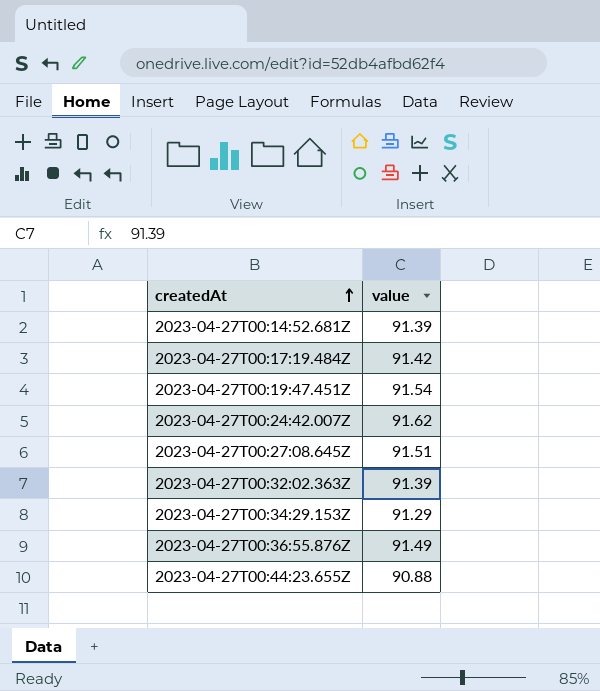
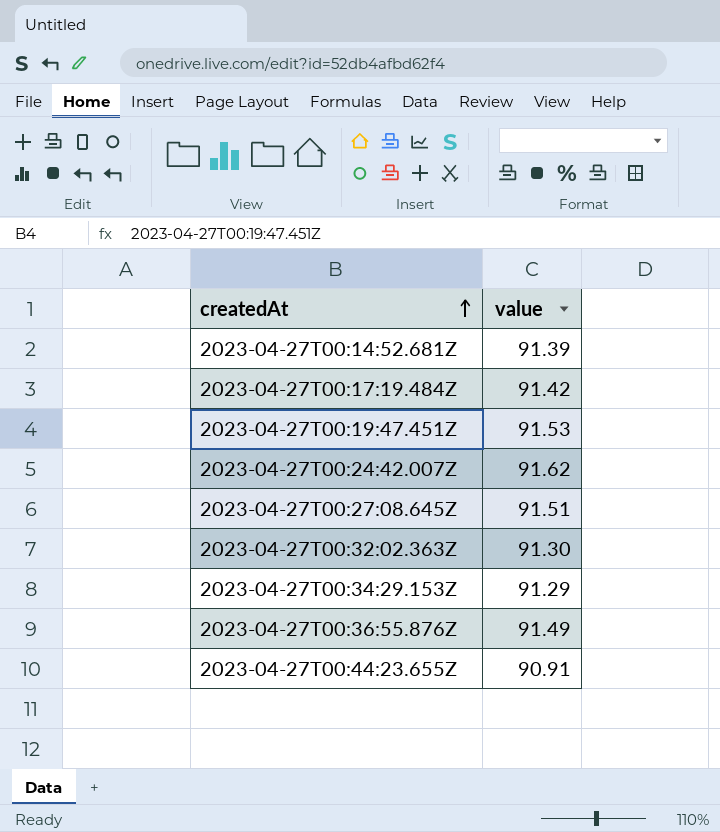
2023-04-27T00:19:47.451Z | value: 91.54 -> 91.53
2023-04-27T00:32:02.363Z | value: 91.39 -> 91.30
2023-04-27T00:44:23.655Z | value: 90.88 -> 90.91

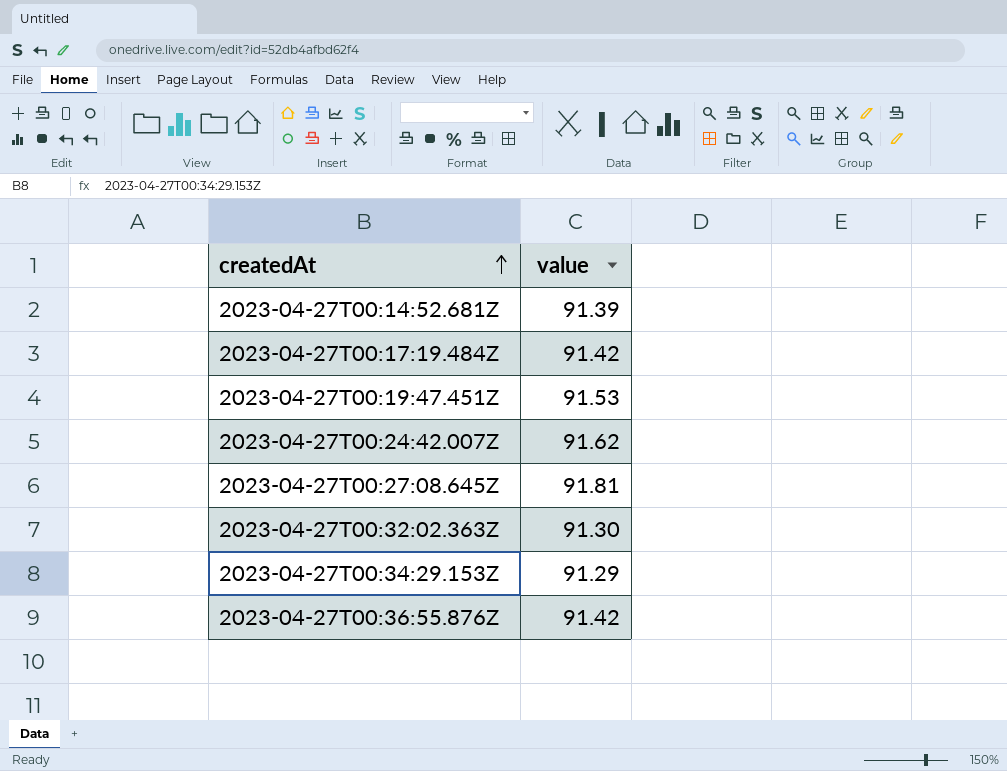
row 2023-04-27T00:44:23.655Z: 90.91 -> none
2023-04-27T00:27:08.645Z | value: 91.51 -> 91.81
2023-04-27T00:36:55.876Z | value: 91.49 -> 91.42

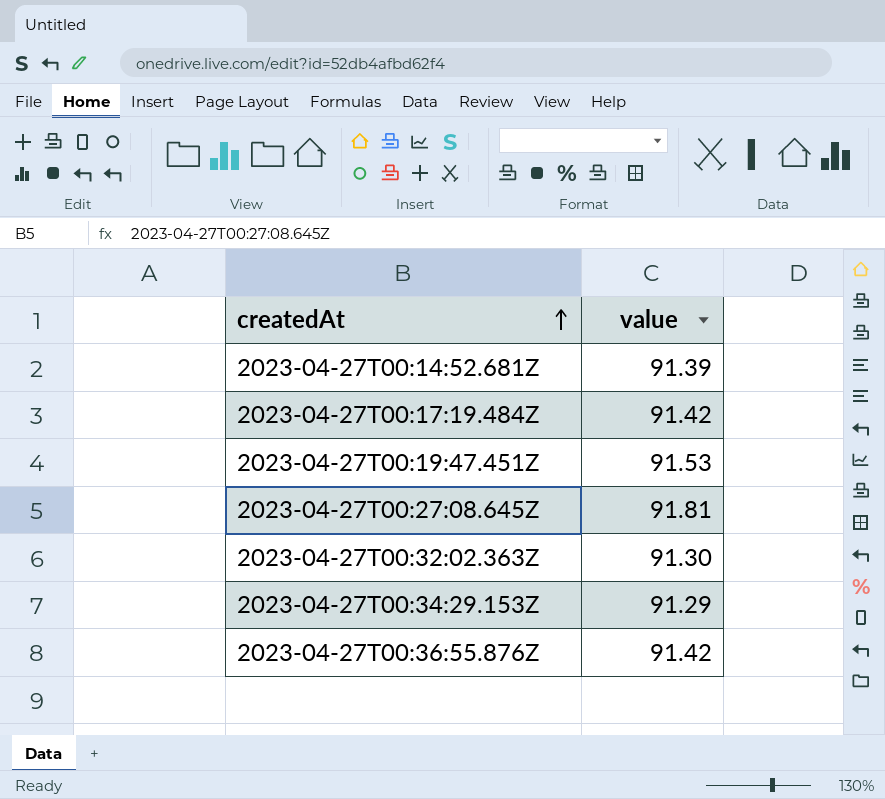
row 2023-04-27T00:24:42.007Z: 91.62 -> none

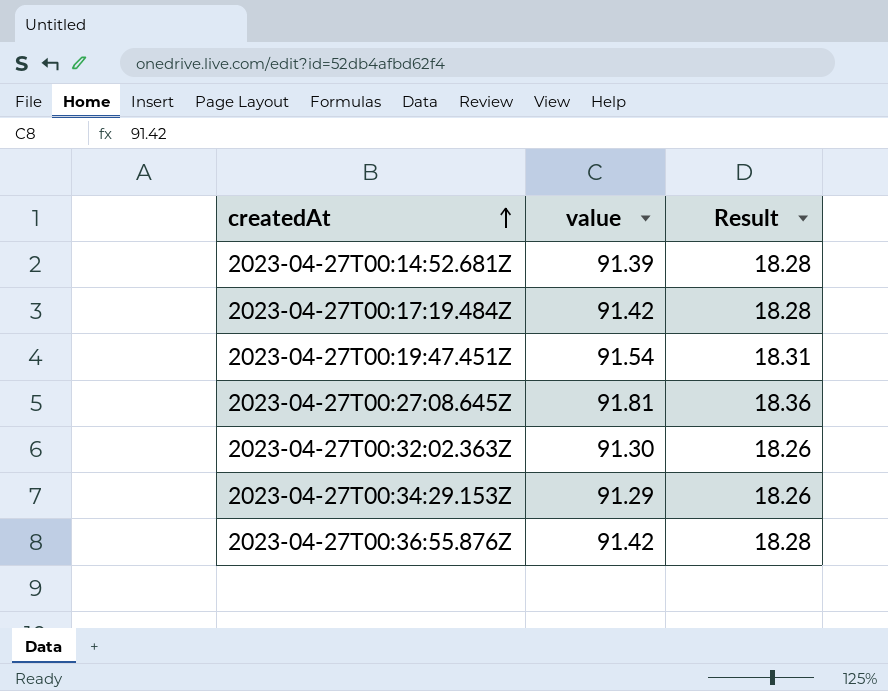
column Result | formula: none -> [value] * 0.2
2023-04-27T00:19:47.451Z | value: 91.53 -> 91.54

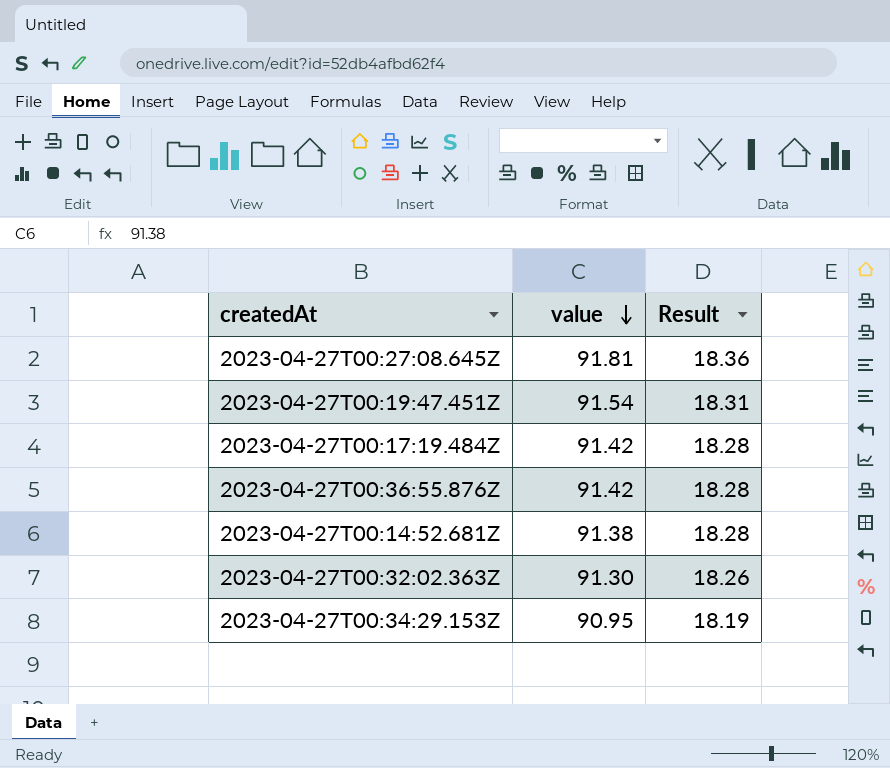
row order: createdAt ascending -> value descending
2023-04-27T00:14:52.681Z | value: 91.39 -> 91.38
2023-04-27T00:34:29.153Z | value: 91.29 -> 90.95
2023-04-27T00:34:29.153Z | Result: 18.26 -> 18.19

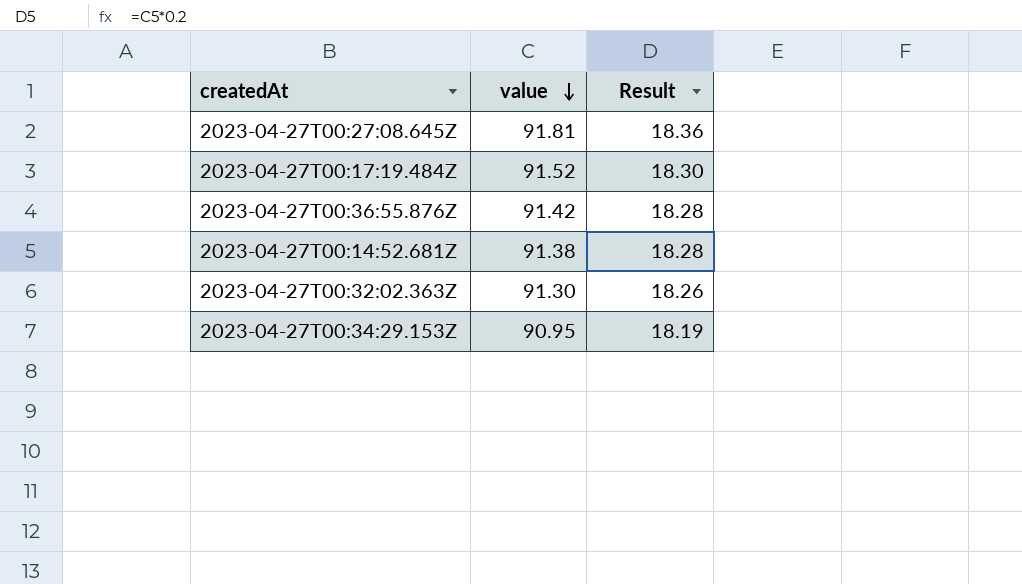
row 2023-04-27T00:19:47.451Z: 91.54 | 18.31 -> none
2023-04-27T00:17:19.484Z | value: 91.42 -> 91.52
2023-04-27T00:17:19.484Z | Result: 18.28 -> 18.30

